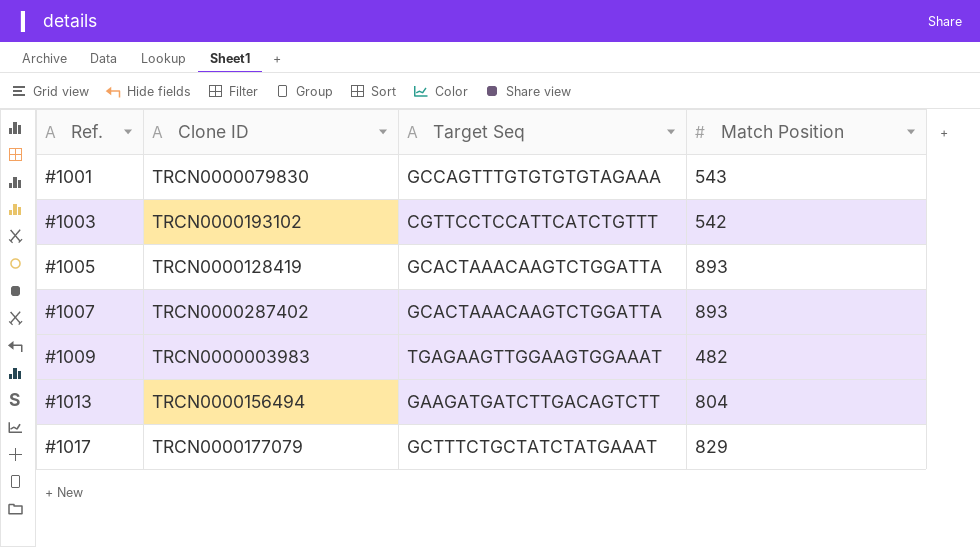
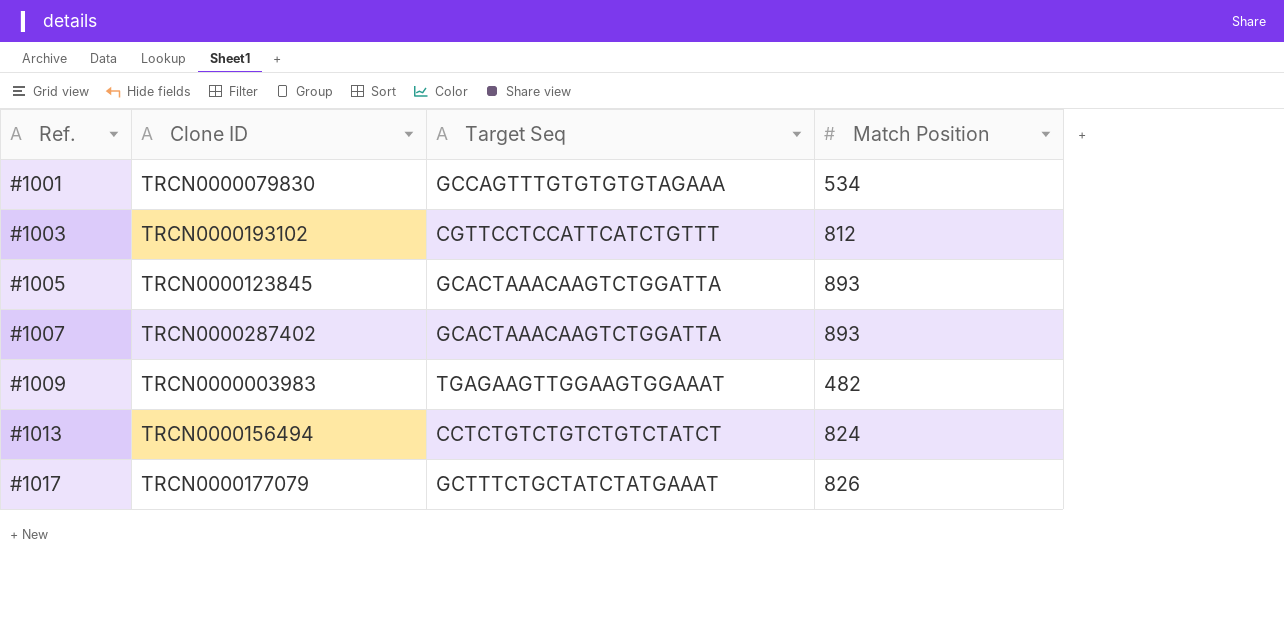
#1001 | Match Position: 543 -> 534
#1003 | Match Position: 542 -> 812
#1005 | Clone ID: TRCN0000128419 -> TRCN0000123845
#1013 | Target Seq: GAAGATGATCTTGACAGTCTT -> CCTCTGTCTGTCTGTCTATCT
#1013 | Match Position: 804 -> 824
#1017 | Match Position: 829 -> 826

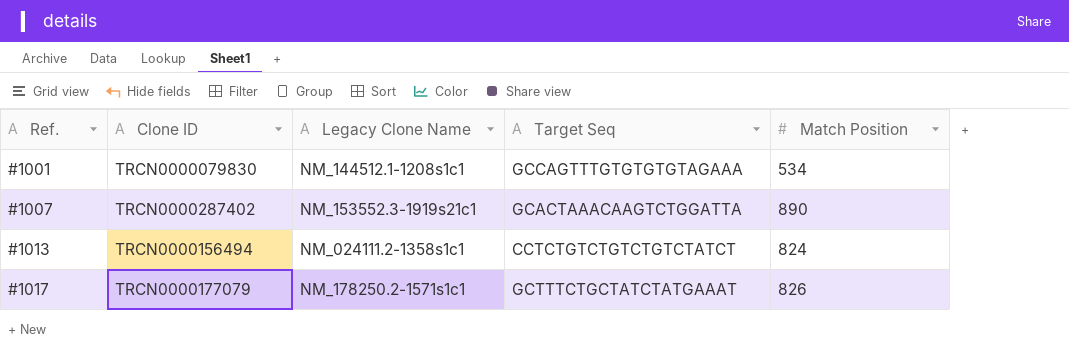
column Legacy Clone Name | position: none -> 3
row #1003: TRCN0000193102 | CGTTCCTCCATTCATCTGTTT | 812 -> none
row #1005: TRCN0000123845 | GCACTAAACAAGTCTGGATTA | 893 -> none
row #1009: TRCN0000003983 | TGAGAAGTTGGAAGTGGAAAT | 482 -> none
#1007 | Match Position: 893 -> 890

